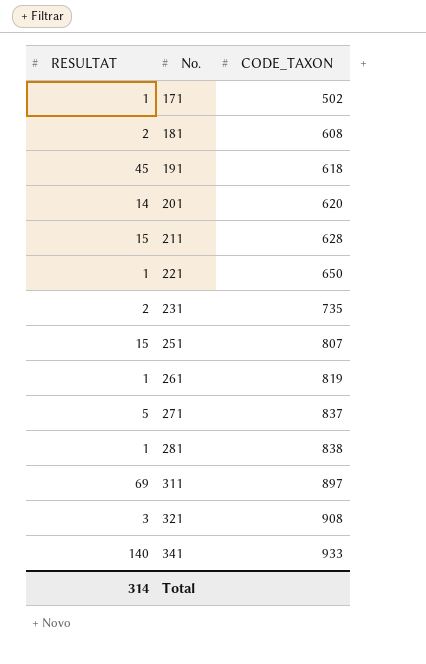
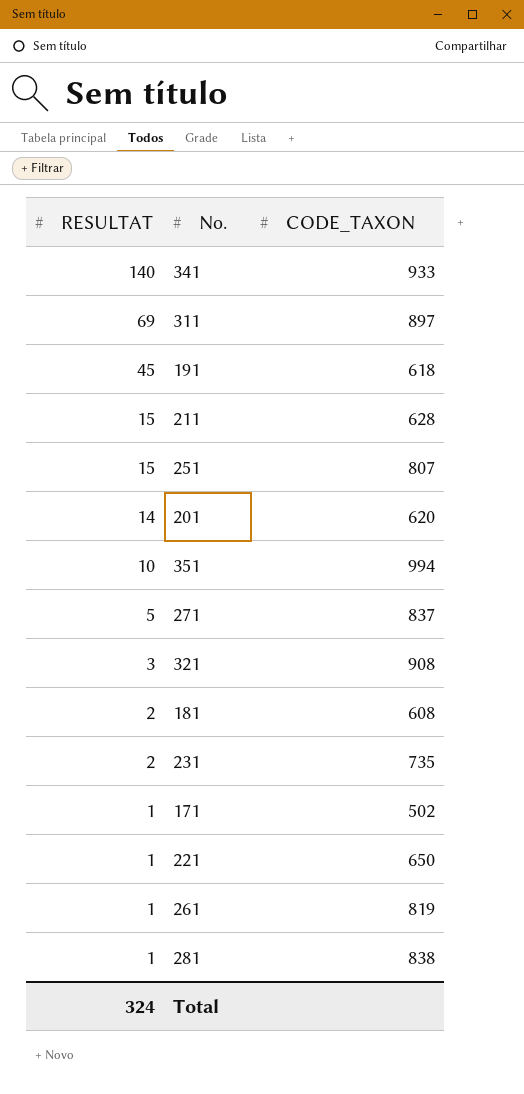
row order: No. ascending -> RESULTAT descending
row 351: none -> 10 | 994
Total | RESULTAT: 314 -> 324

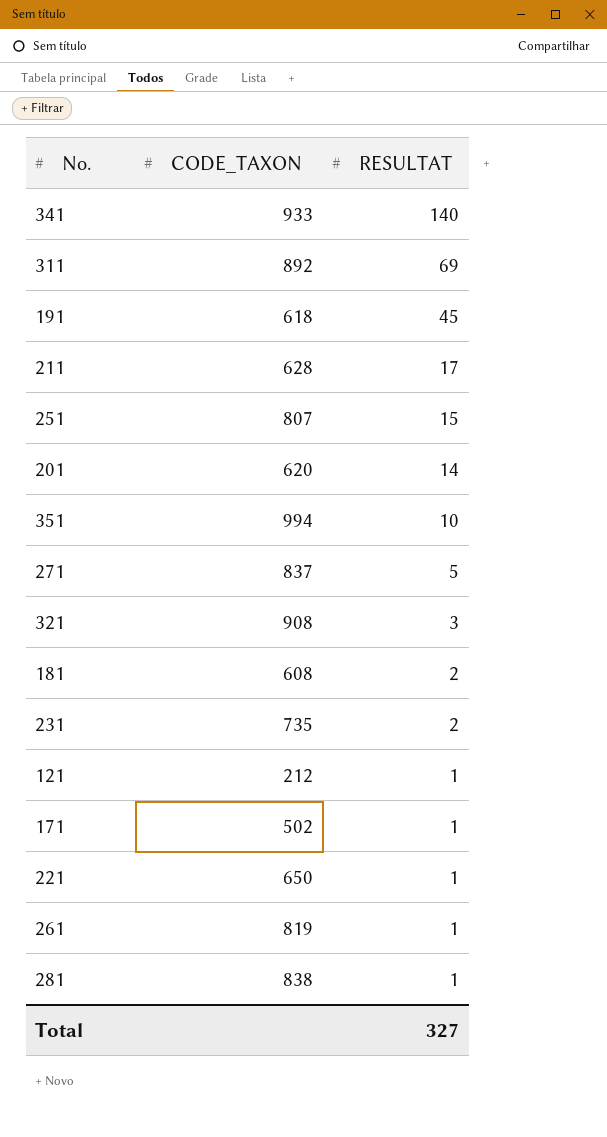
column RESULTAT | position: 1 -> 3
311 | CODE_TAXON: 897 -> 892
211 | RESULTAT: 15 -> 17
row 121: none -> 212 | 1
Total | RESULTAT: 324 -> 327

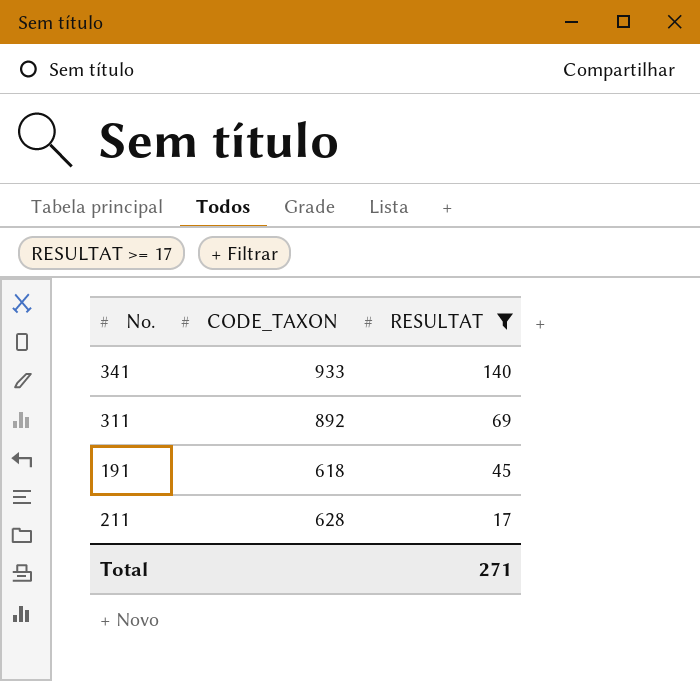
filter: none -> RESULTAT >= 17
Total | RESULTAT: 327 -> 271

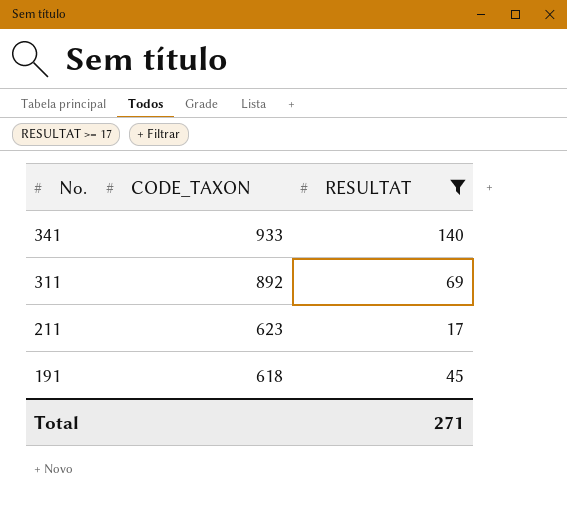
row order: RESULTAT descending -> No. descending
211 | CODE_TAXON: 628 -> 623

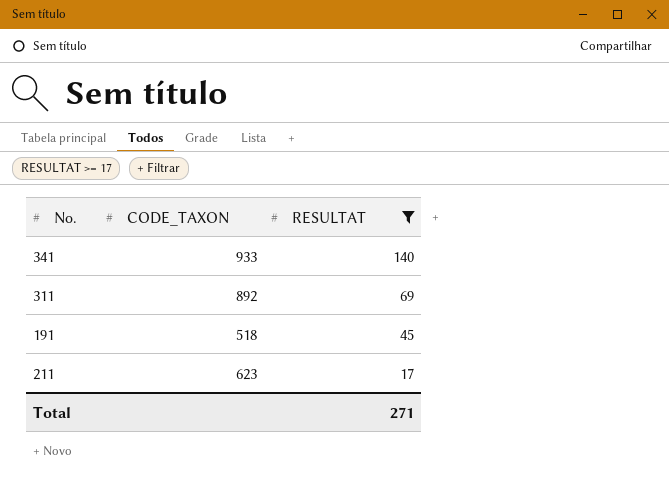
row order: No. descending -> RESULTAT descending
191 | CODE_TAXON: 618 -> 518

